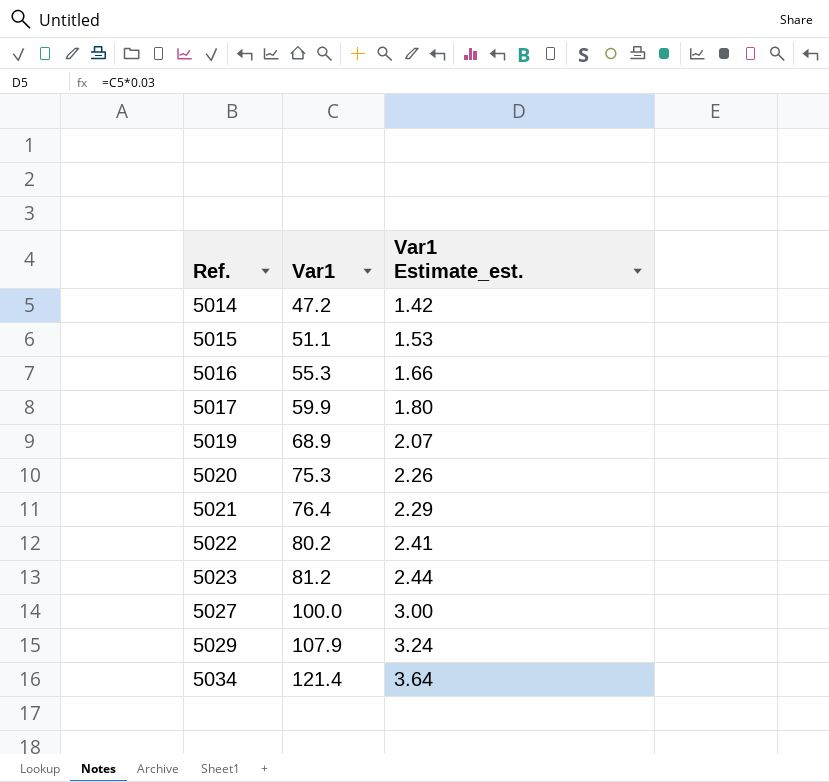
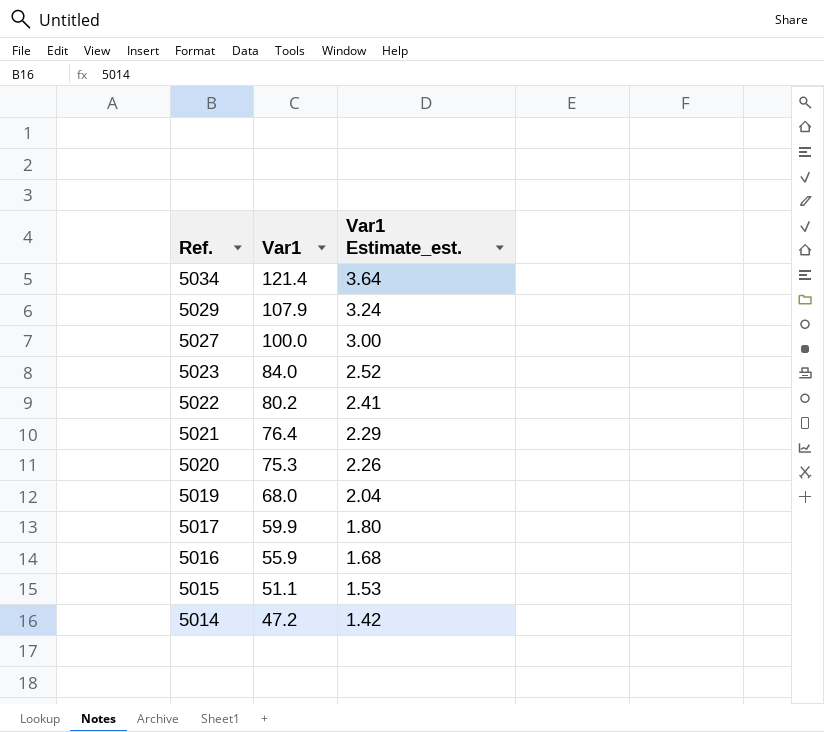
row order: Ref. ascending -> Ref. descending
5023 | Var1: 81.2 -> 84.0
5023 | Var1 Estimate_est.: 2.44 -> 2.52
5019 | Var1: 68.9 -> 68.0
5019 | Var1 Estimate_est.: 2.07 -> 2.04
5016 | Var1: 55.3 -> 55.9
5016 | Var1 Estimate_est.: 1.66 -> 1.68

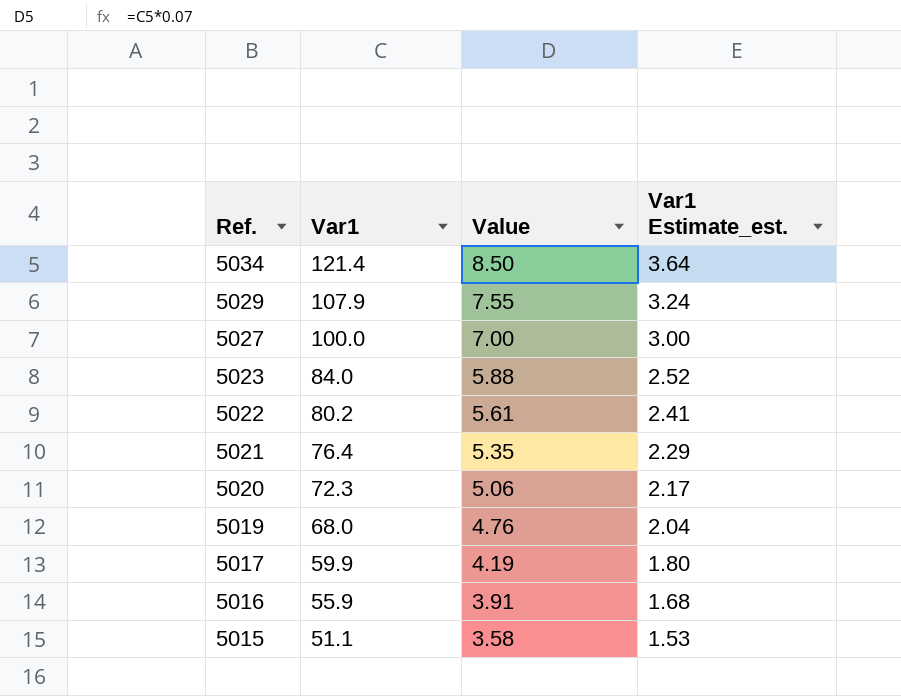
column Value | formula: none -> [Var1] * 0.07
row 5014: 47.2 | 1.42 -> none
5020 | Var1: 75.3 -> 72.3
5020 | Var1 Estimate_est.: 2.26 -> 2.17

